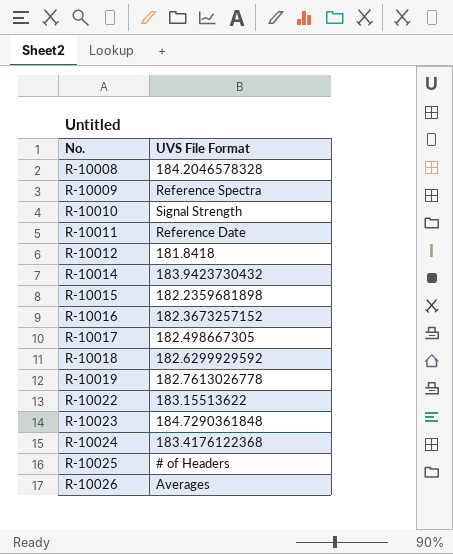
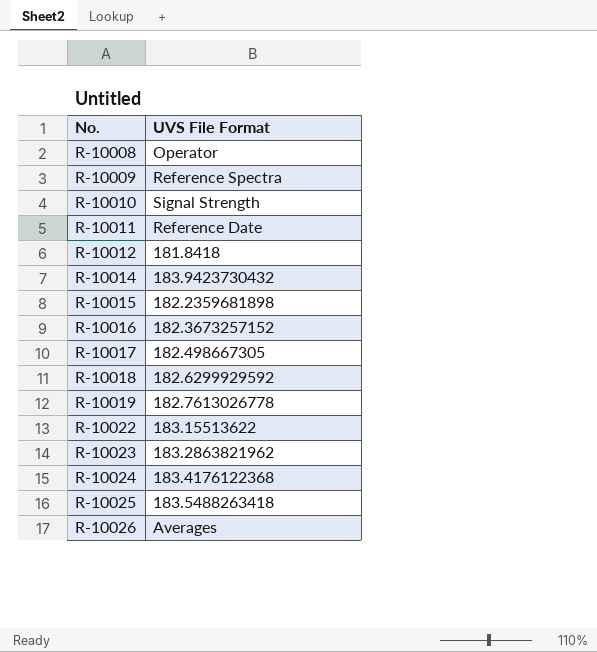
R-10008 | UVS File Format: 184.2046578328 -> Operator
R-10023 | UVS File Format: 184.7290361848 -> 183.2863821962
R-10025 | UVS File Format: # of Headers -> 183.5488263418

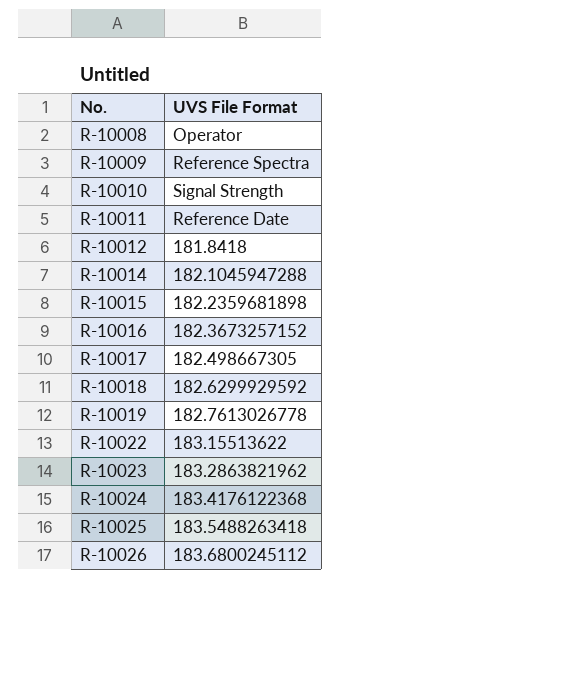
R-10014 | UVS File Format: 183.9423730432 -> 182.1045947288
R-10026 | UVS File Format: Averages -> 183.6800245112

